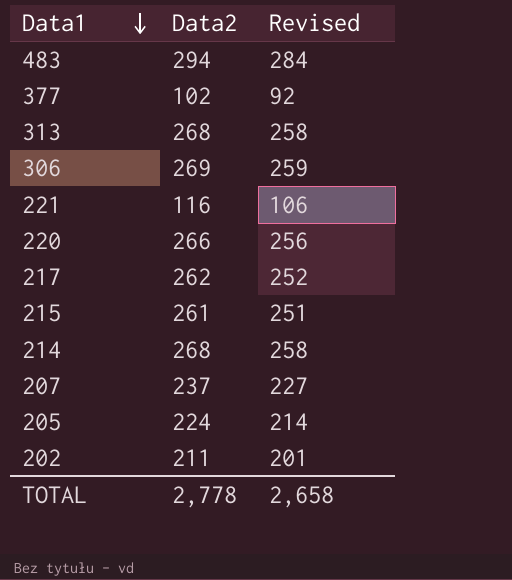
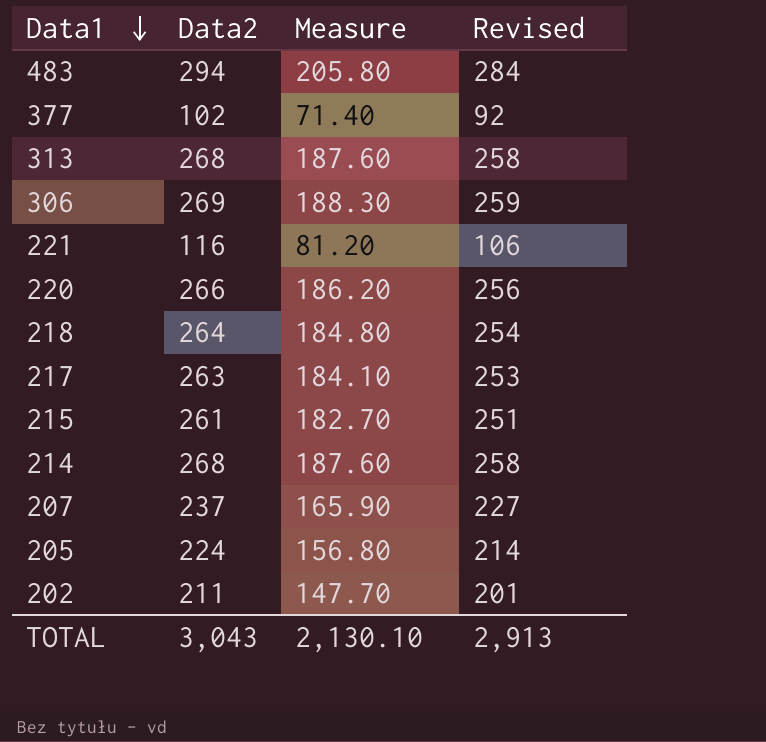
column Measure | formula: none -> [Data2] * 0.7
row 218: none -> 264 | 184.80 | 254
217 | Data2: 262 -> 263
217 | Revised: 252 -> 253
TOTAL | Data2: 2,778 -> 3,043
TOTAL | Revised: 2,658 -> 2,913

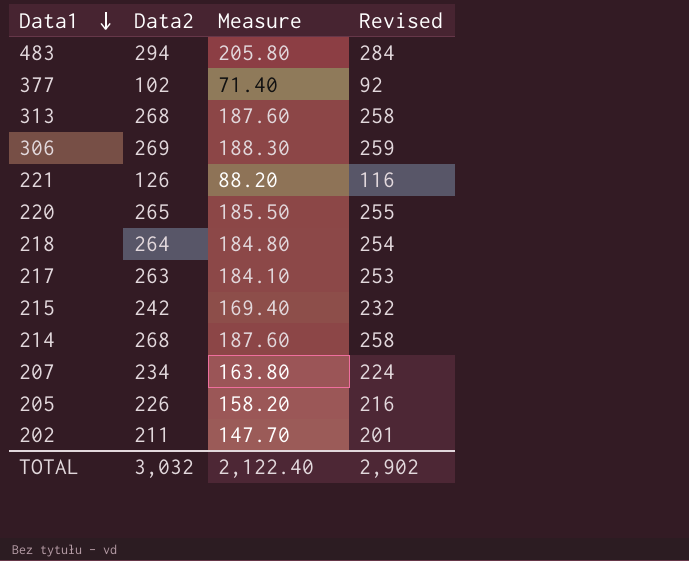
221 | Data2: 116 -> 126
221 | Measure: 81.20 -> 88.20
221 | Revised: 106 -> 116
220 | Data2: 266 -> 265
220 | Measure: 186.20 -> 185.50
220 | Revised: 256 -> 255
215 | Data2: 261 -> 242
215 | Measure: 182.70 -> 169.40
215 | Revised: 251 -> 232
207 | Data2: 237 -> 234
207 | Measure: 165.90 -> 163.80
207 | Revised: 227 -> 224
205 | Data2: 224 -> 226
205 | Measure: 156.80 -> 158.20
205 | Revised: 214 -> 216
TOTAL | Data2: 3,043 -> 3,032
TOTAL | Measure: 2,130.10 -> 2,122.40
TOTAL | Revised: 2,913 -> 2,902

